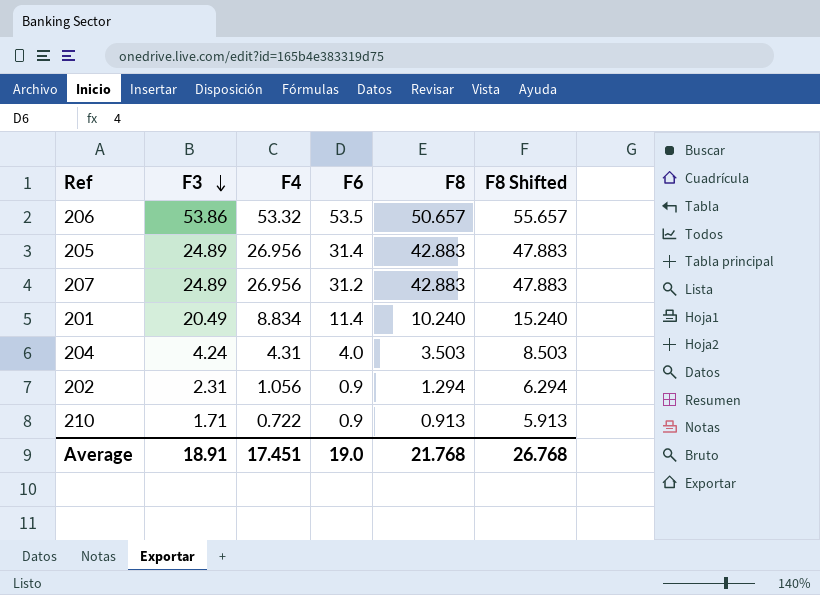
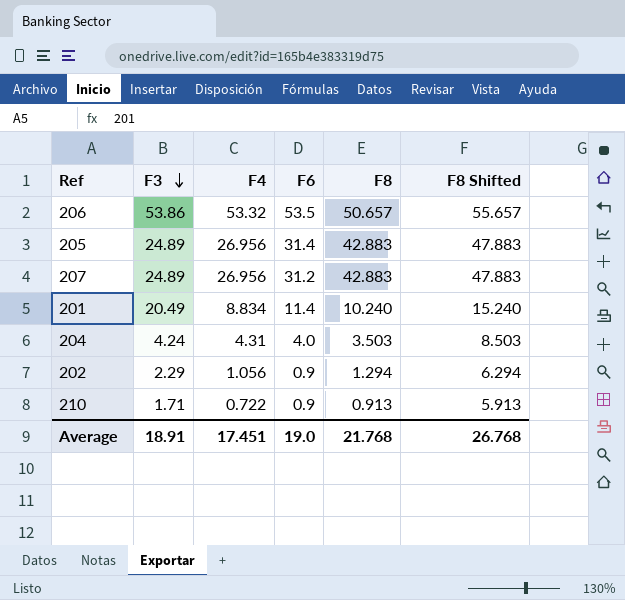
202 | F3: 2.31 -> 2.29

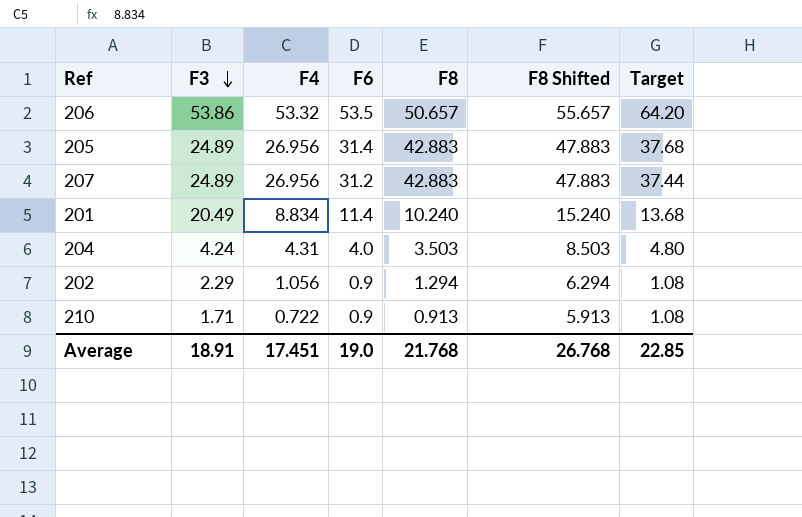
column Target | formula: none -> [F6] * 1.2

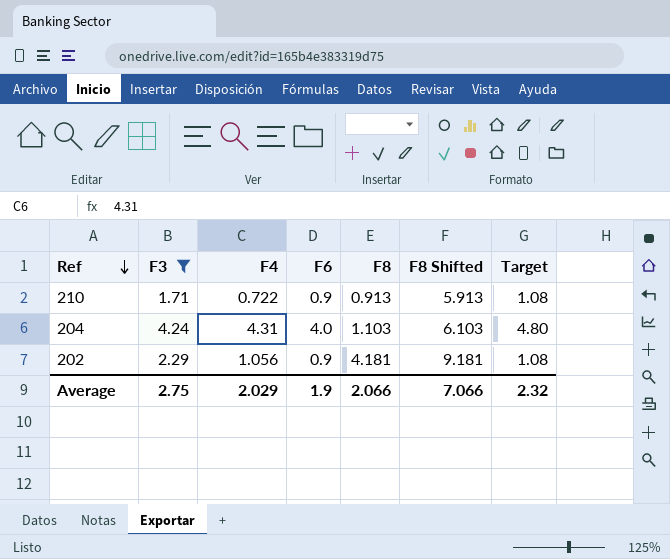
filter: none -> F3 <= 4.24
row order: F3 descending -> Ref descending
204 | F8: 3.503 -> 1.103
204 | F8 Shifted: 8.503 -> 6.103
202 | F8: 1.294 -> 4.181
202 | F8 Shifted: 6.294 -> 9.181
Average | F3: 18.91 -> 2.75
Average | F4: 17.451 -> 2.029
Average | F6: 19.0 -> 1.9
Average | F8: 21.768 -> 2.066
Average | F8 Shifted: 26.768 -> 7.066
Average | Target: 22.85 -> 2.32

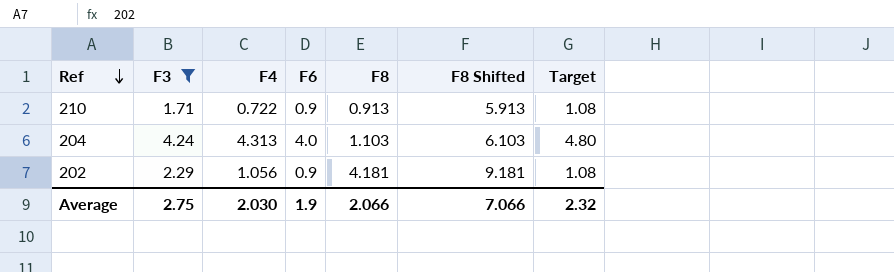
204 | F4: 4.31 -> 4.313
Average | F4: 2.029 -> 2.030

